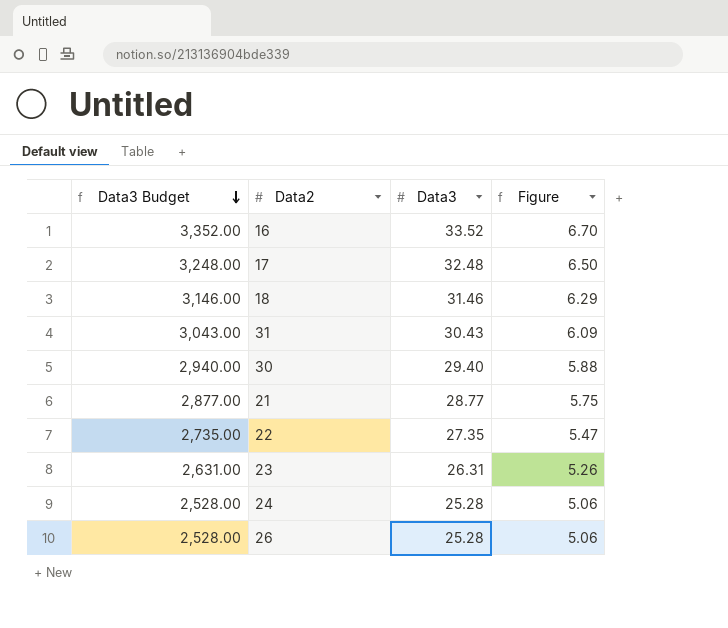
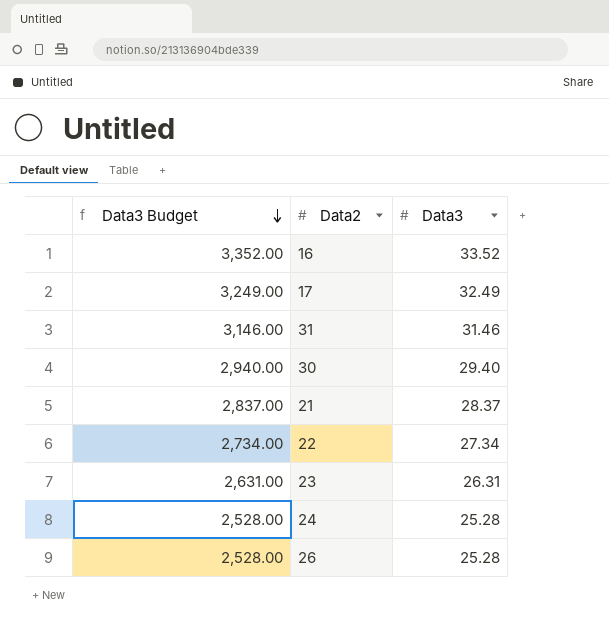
column Figure | formula: [Data3] * 0.2 -> none
row 18: 3,146.00 | 31.46 | 6.29 -> none
17 | Data3 Budget: 3,248.00 -> 3,249.00
17 | Data3: 32.48 -> 32.49
31 | Data3 Budget: 3,043.00 -> 3,146.00
31 | Data3: 30.43 -> 31.46
21 | Data3 Budget: 2,877.00 -> 2,837.00
21 | Data3: 28.77 -> 28.37
22 | Data3 Budget: 2,735.00 -> 2,734.00
22 | Data3: 27.35 -> 27.34

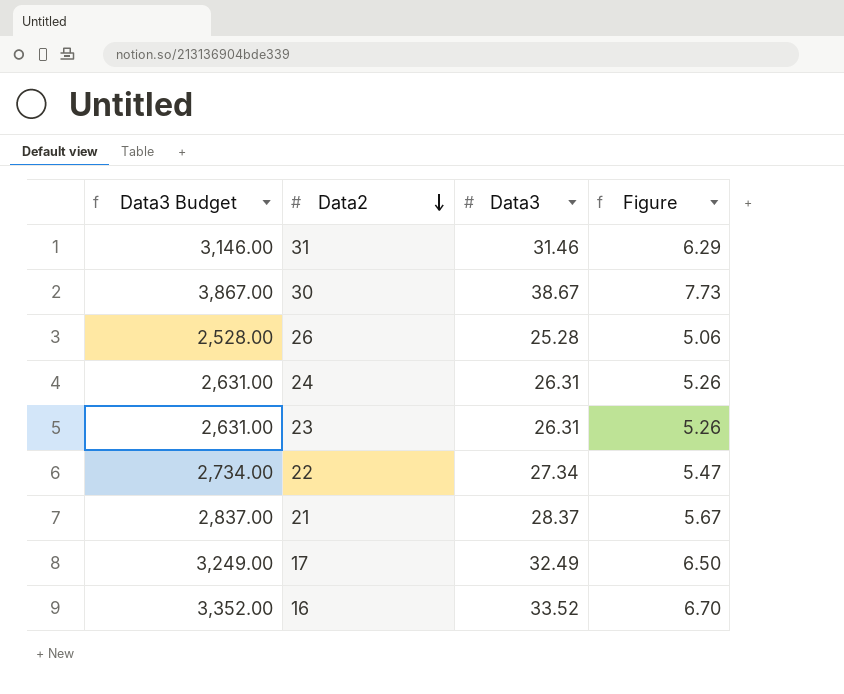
row order: Data3 Budget descending -> Data2 descending
column Figure | formula: none -> [Data3] * 0.2
30 | Data3 Budget: 2,940.00 -> 3,867.00
30 | Data3: 29.40 -> 38.67
24 | Data3 Budget: 2,528.00 -> 2,631.00
24 | Data3: 25.28 -> 26.31

